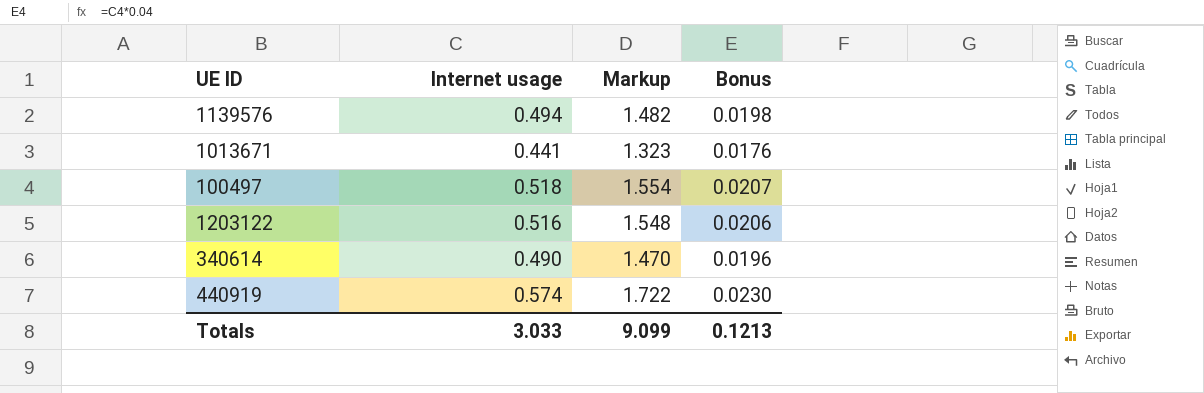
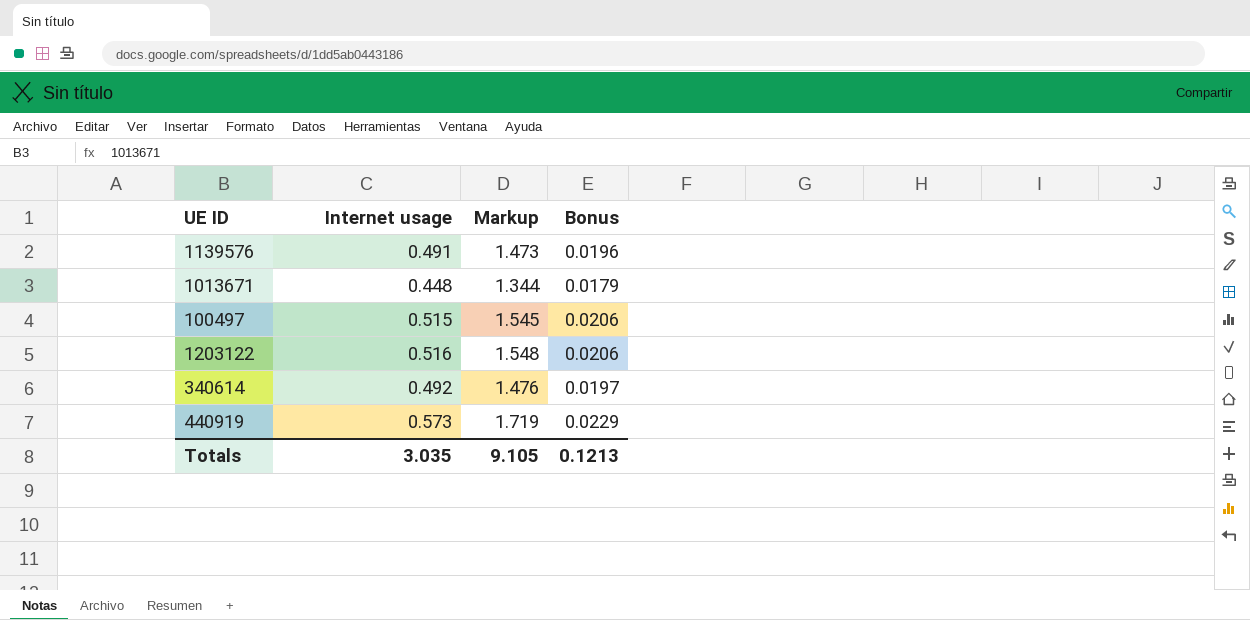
1139576 | Internet usage: 0.494 -> 0.491
1139576 | Markup: 1.482 -> 1.473
1139576 | Bonus: 0.0198 -> 0.0196
1013671 | Internet usage: 0.441 -> 0.448
1013671 | Markup: 1.323 -> 1.344
1013671 | Bonus: 0.0176 -> 0.0179
100497 | Internet usage: 0.518 -> 0.515
100497 | Markup: 1.554 -> 1.545
100497 | Bonus: 0.0207 -> 0.0206
340614 | Internet usage: 0.490 -> 0.492
340614 | Markup: 1.470 -> 1.476
340614 | Bonus: 0.0196 -> 0.0197
440919 | Internet usage: 0.574 -> 0.573
440919 | Markup: 1.722 -> 1.719
440919 | Bonus: 0.0230 -> 0.0229
Totals | Internet usage: 3.033 -> 3.035
Totals | Markup: 9.099 -> 9.105

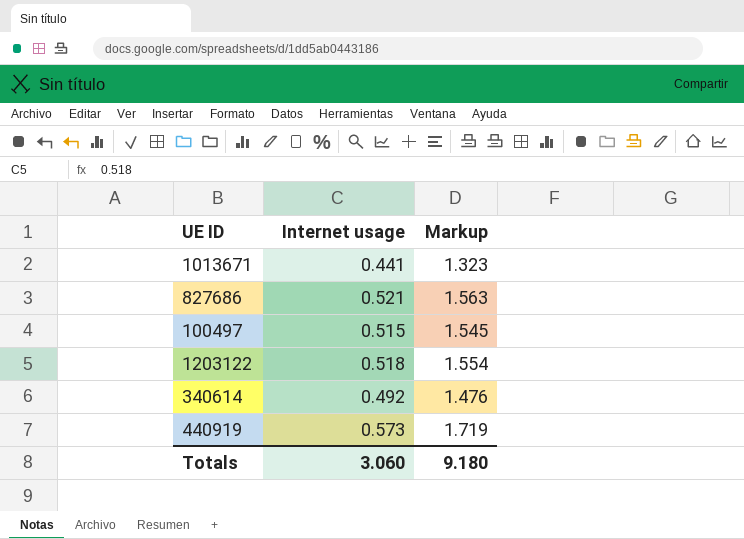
column Bonus | formula: [Internet usage] * 0.04 -> none
row 1139576: 0.491 | 1.473 | 0.0196 -> none
1013671 | Internet usage: 0.448 -> 0.441
1013671 | Markup: 1.344 -> 1.323
row 827686: none -> 0.521 | 1.563
1203122 | Internet usage: 0.516 -> 0.518
1203122 | Markup: 1.548 -> 1.554
Totals | Internet usage: 3.035 -> 3.060
Totals | Markup: 9.105 -> 9.180

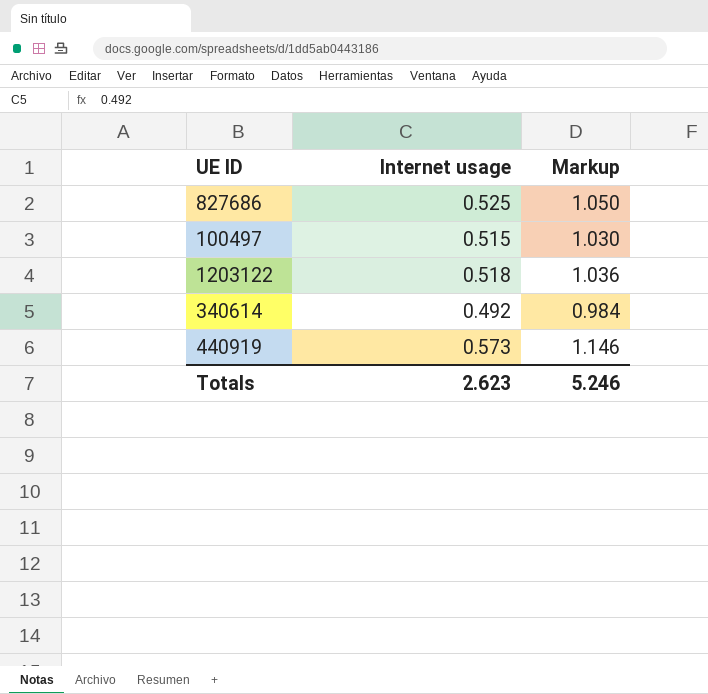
column Markup | formula: [Internet usage] * 3 -> [Internet usage] * 2
row 1013671: 0.441 | 1.323 -> none
827686 | Internet usage: 0.521 -> 0.525
Totals | Internet usage: 3.060 -> 2.623
Totals | Markup: 9.180 -> 5.246

